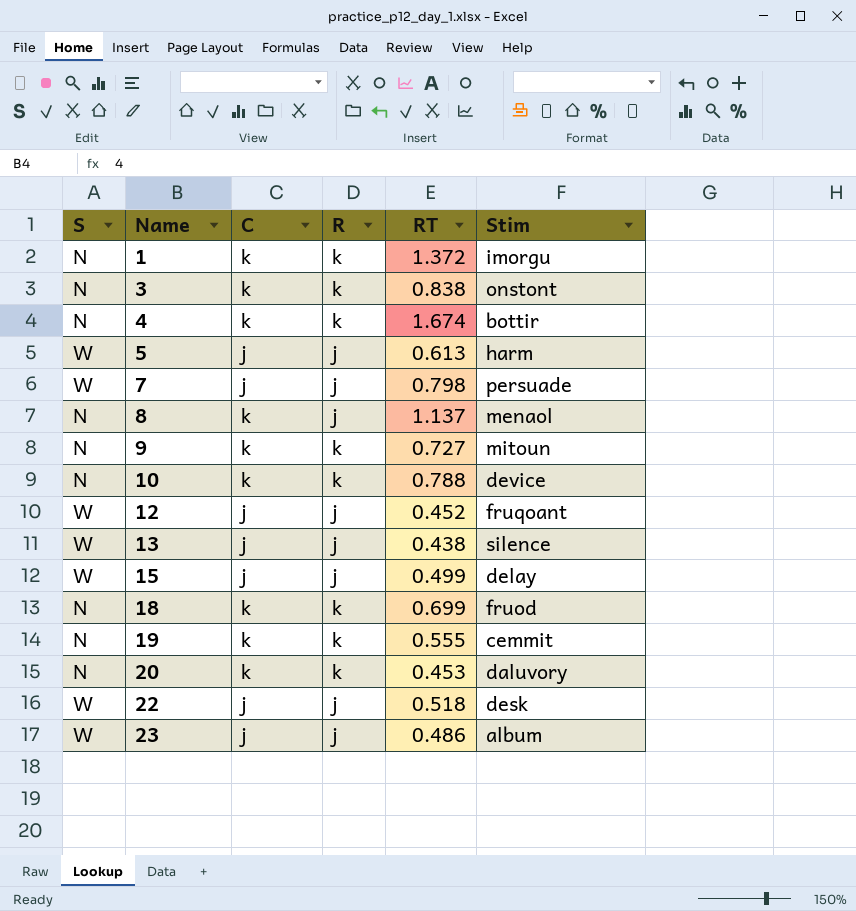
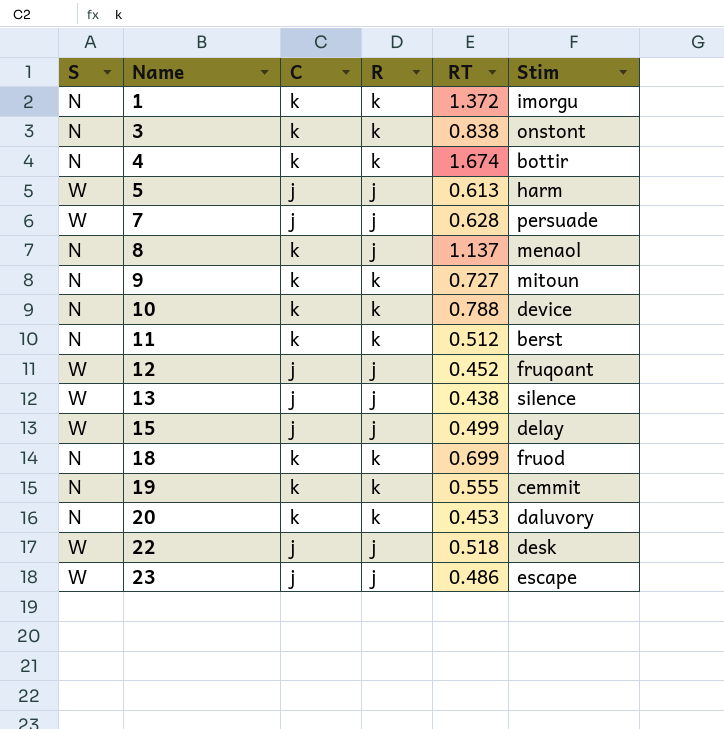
7 | RT: 0.798 -> 0.628
row 11: none -> N | k | k | 0.512 | berst
23 | Stim: album -> escape

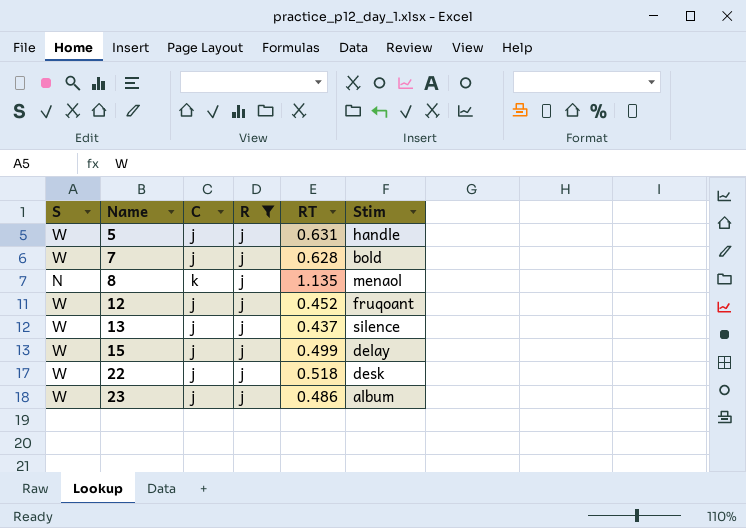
filter: none -> R = j
5 | RT: 0.613 -> 0.631
5 | Stim: harm -> handle
7 | Stim: persuade -> bold
8 | RT: 1.137 -> 1.135
13 | RT: 0.438 -> 0.437
23 | Stim: escape -> album

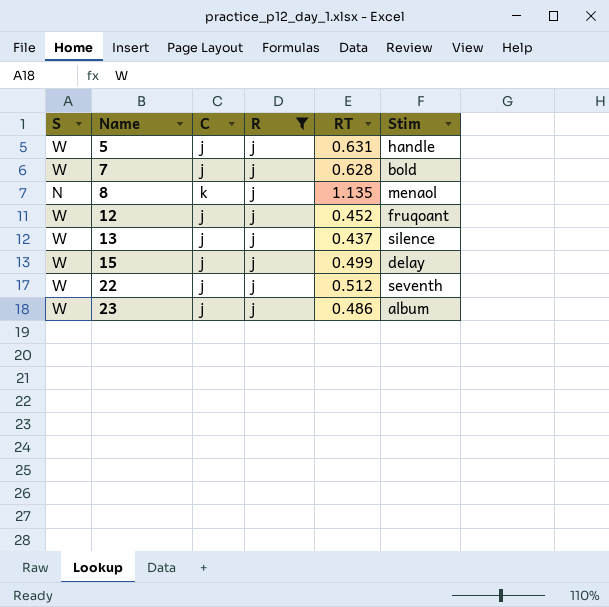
22 | RT: 0.518 -> 0.512
22 | Stim: desk -> seventh

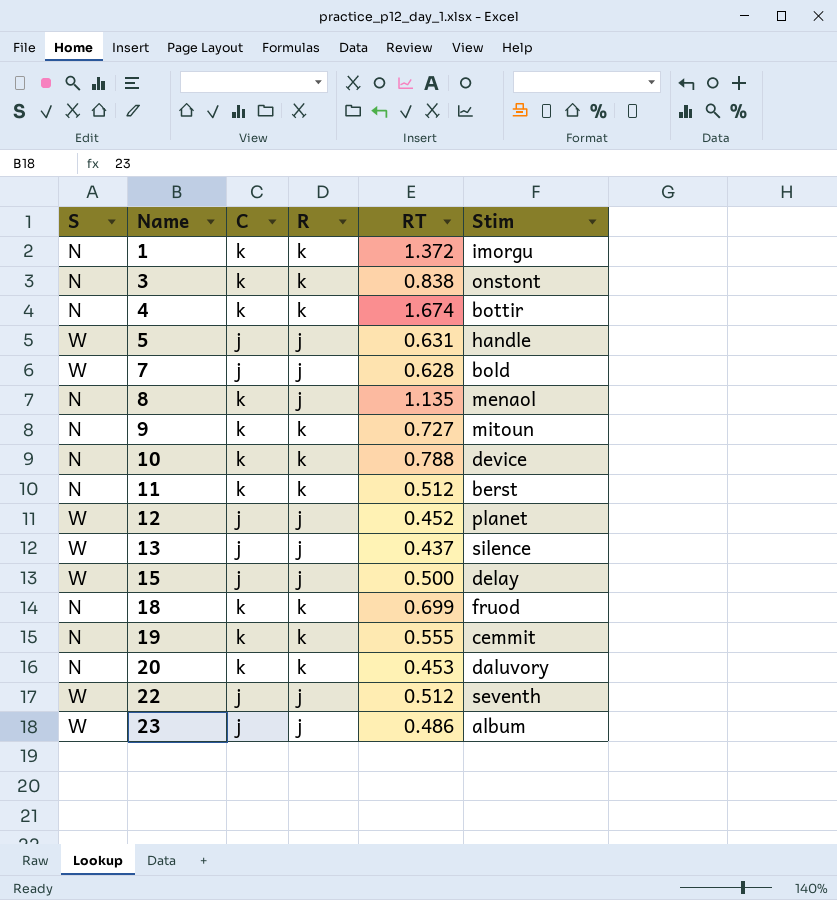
filter: R = j -> none
12 | Stim: fruqoant -> planet
15 | RT: 0.499 -> 0.500

